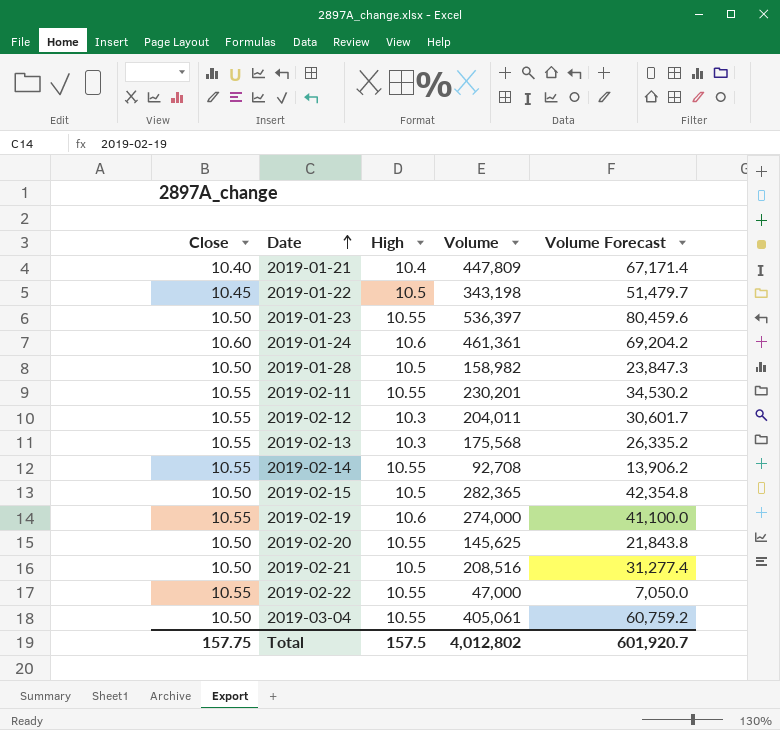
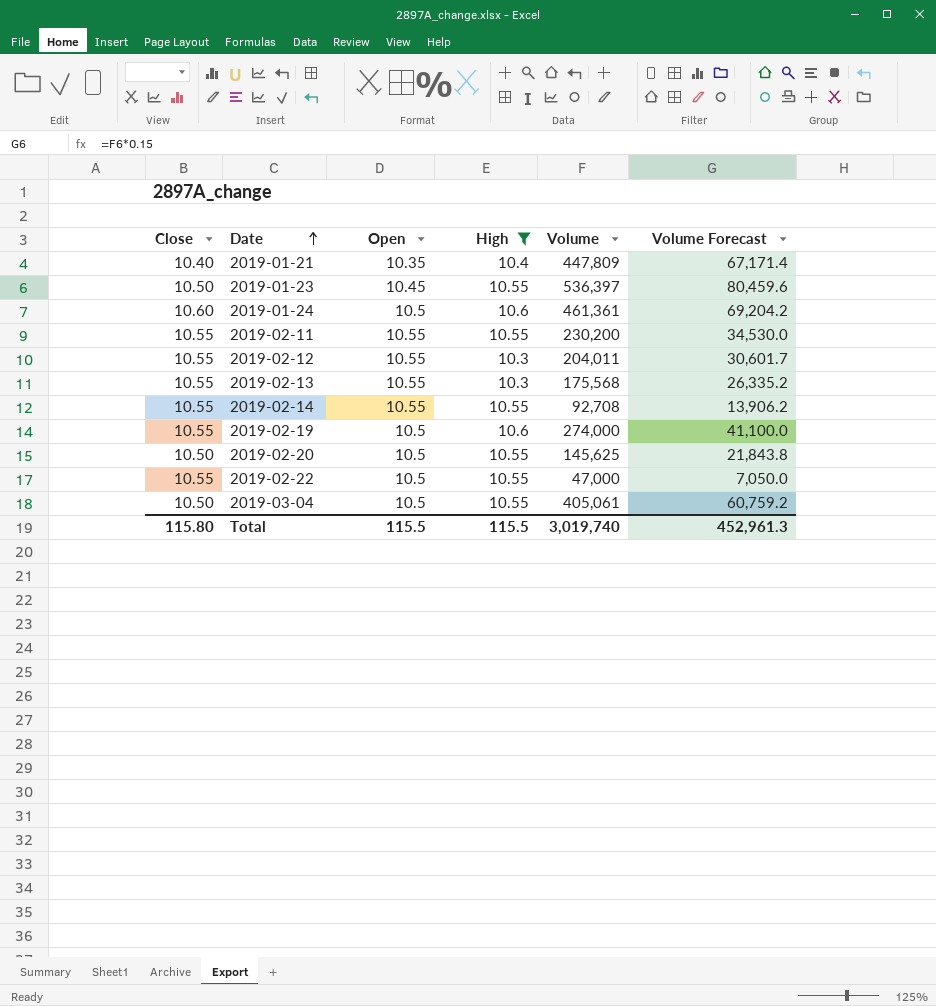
filter: none -> High != 10.5
column Open | position: none -> 3
2019-02-11 | Volume: 230,201 -> 230,200
2019-02-11 | Volume Forecast: 34,530.2 -> 34,530.0
Total | Close: 157.75 -> 115.80
Total | High: 157.5 -> 115.5
Total | Volume: 4,012,802 -> 3,019,740
Total | Volume Forecast: 601,920.7 -> 452,961.3

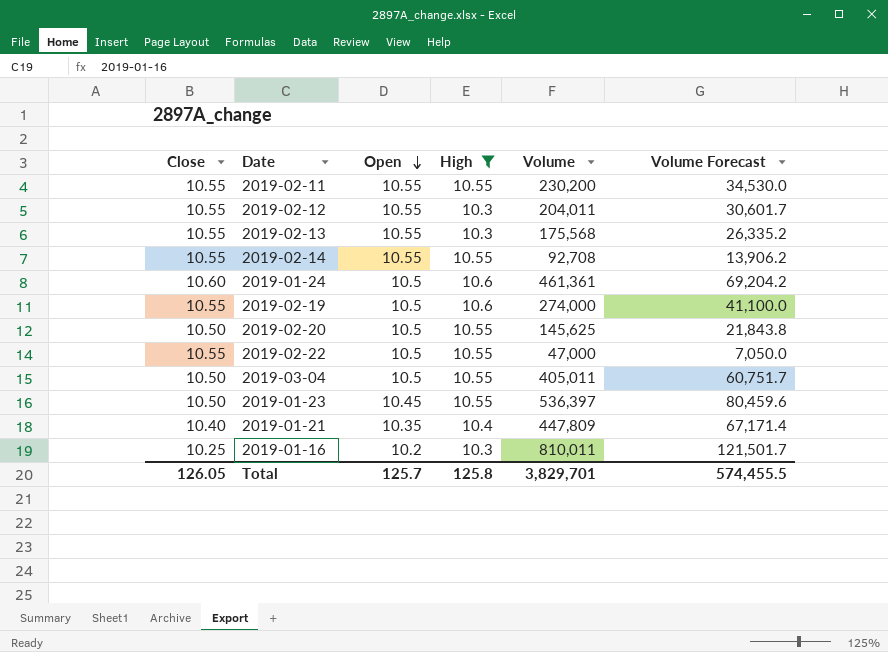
row order: Date ascending -> Open descending
2019-03-04 | Volume: 405,061 -> 405,011
2019-03-04 | Volume Forecast: 60,759.2 -> 60,751.7
row 2019-01-16: none -> 10.25 | 10.2 | 10.3 | 810,011 | 121,501.7
Total | Close: 115.80 -> 126.05
Total | Open: 115.5 -> 125.7
Total | High: 115.5 -> 125.8
Total | Volume: 3,019,740 -> 3,829,701
Total | Volume Forecast: 452,961.3 -> 574,455.5

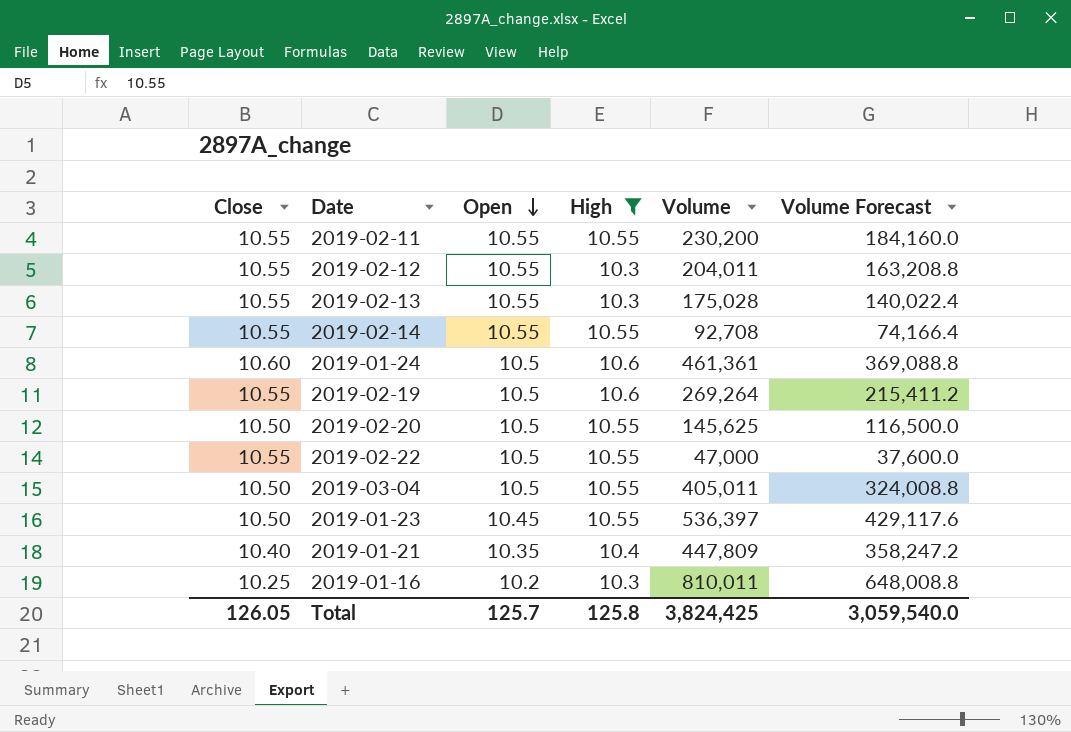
column Volume Forecast | formula: [Volume] * 0.15 -> [Volume] * 0.8
2019-02-13 | Volume: 175,568 -> 175,028
2019-02-19 | Volume: 274,000 -> 269,264
Total | Volume: 3,829,701 -> 3,824,425
Total | Volume Forecast: 574,455.5 -> 3,059,540.0

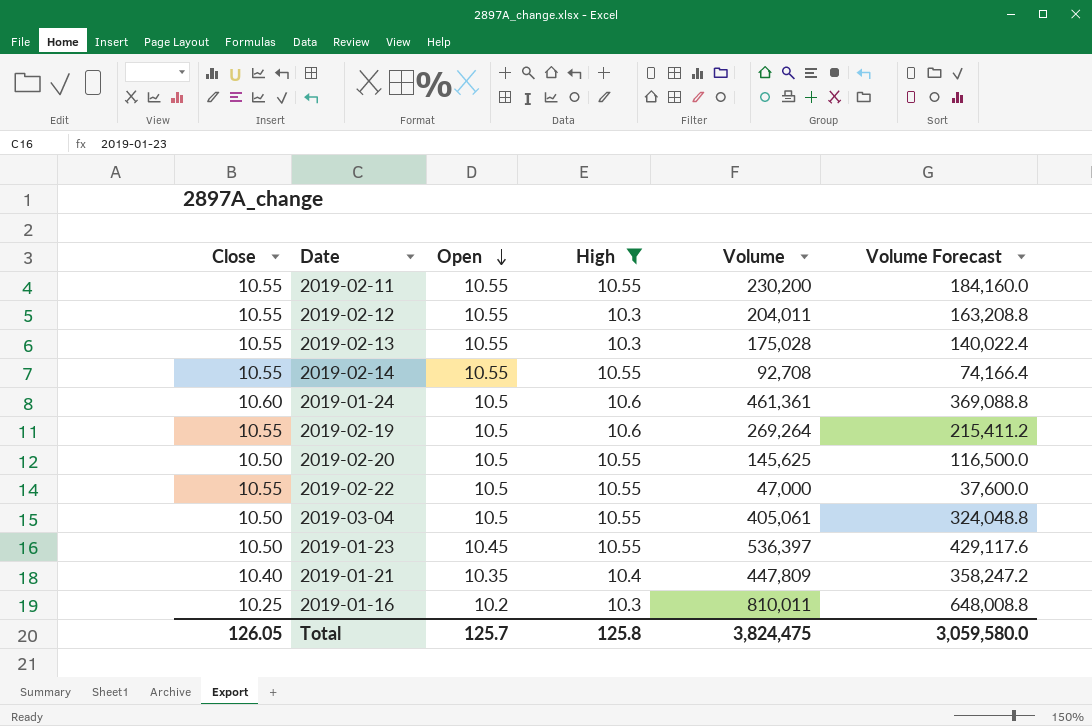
2019-03-04 | Volume: 405,011 -> 405,061
2019-03-04 | Volume Forecast: 324,008.8 -> 324,048.8
Total | Volume: 3,824,425 -> 3,824,475
Total | Volume Forecast: 3,059,540.0 -> 3,059,580.0

